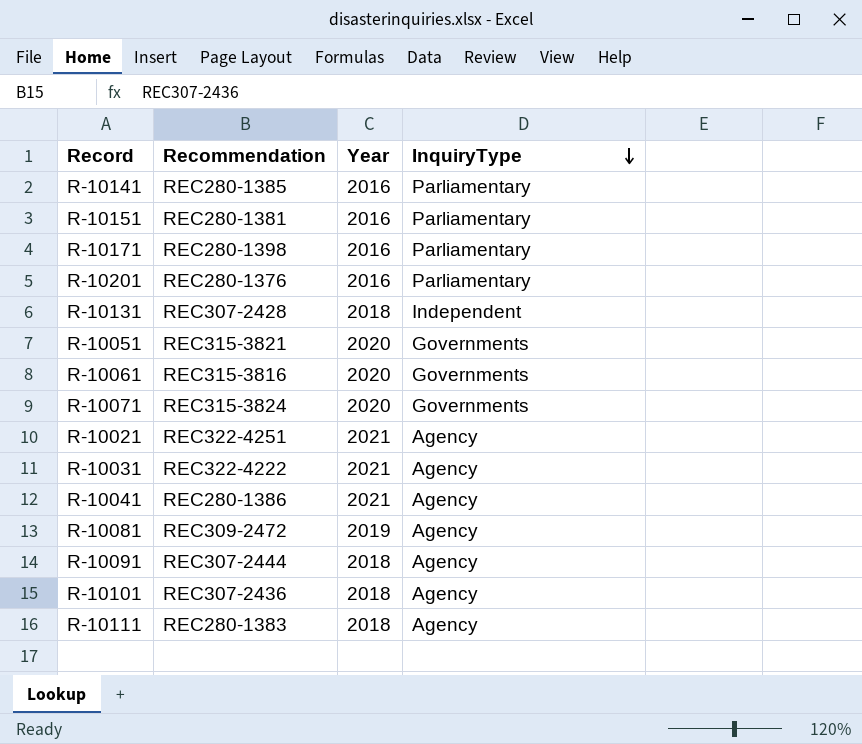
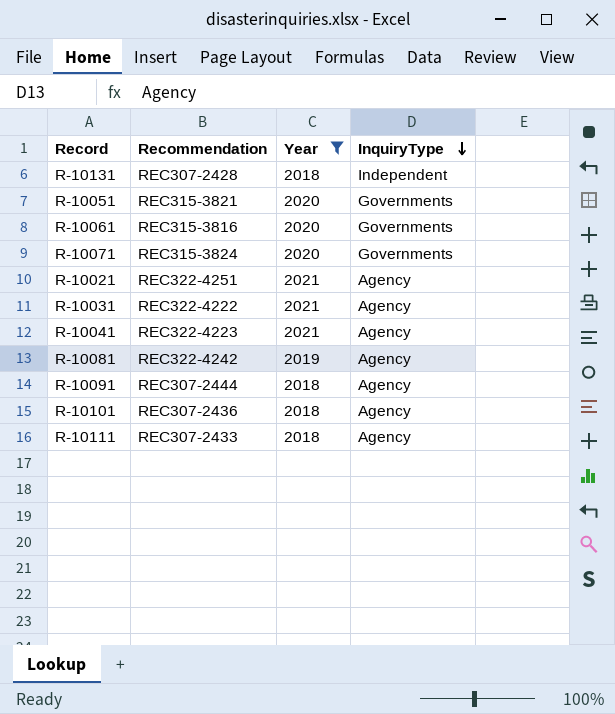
filter: none -> Year != 2016
R-10041 | Recommendation: REC280-1386 -> REC322-4223
R-10081 | Recommendation: REC309-2472 -> REC322-4242
R-10111 | Recommendation: REC280-1383 -> REC307-2433

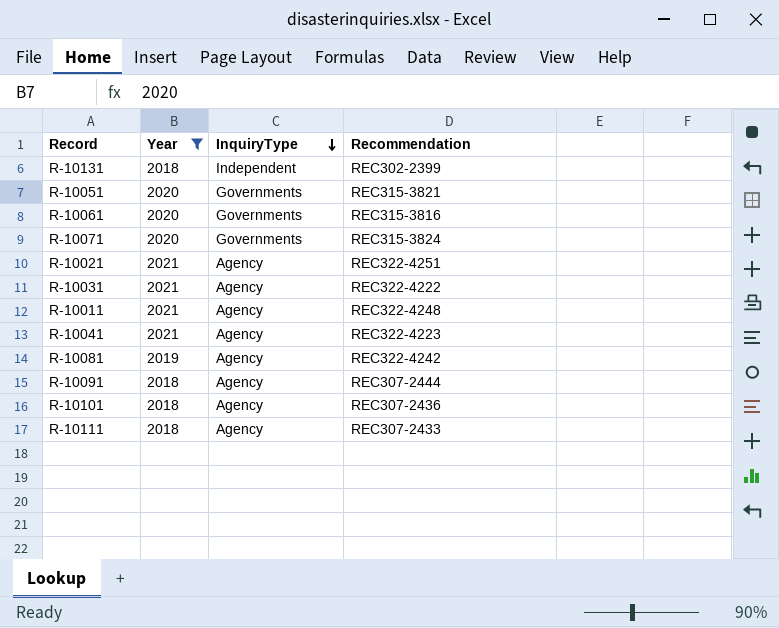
column Recommendation | position: 2 -> 4
R-10131 | Recommendation: REC307-2428 -> REC302-2399
row R-10011: none -> 2021 | Agency | REC322-4248

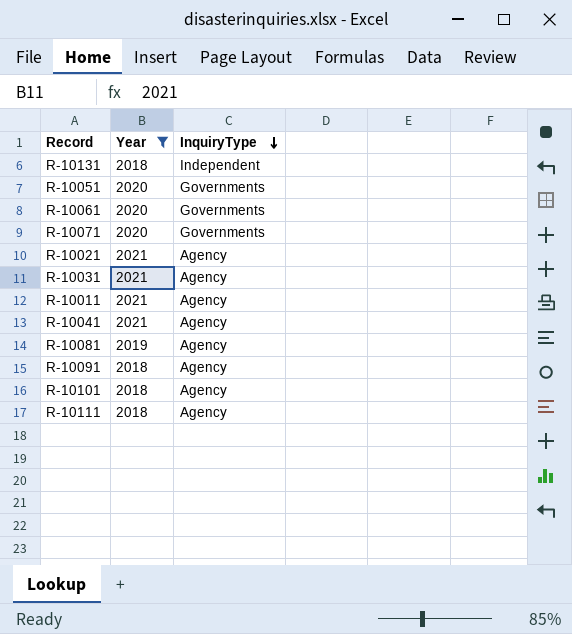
column Recommendation | position: 4 -> none

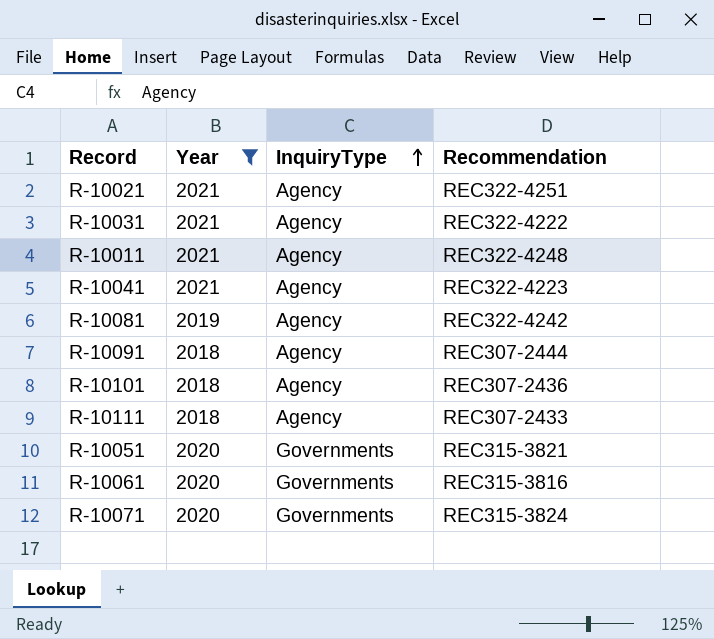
row order: InquiryType descending -> InquiryType ascending
column Recommendation | position: none -> 4
row R-10131: 2018 | Independent -> none

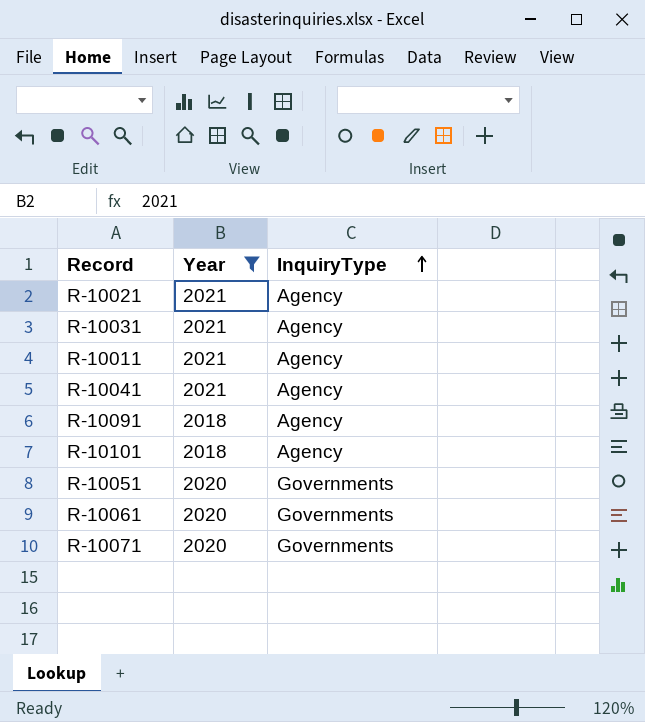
column Recommendation | position: 4 -> none
row R-10081: 2019 | Agency | REC322-4242 -> none
row R-10111: 2018 | Agency | REC307-2433 -> none

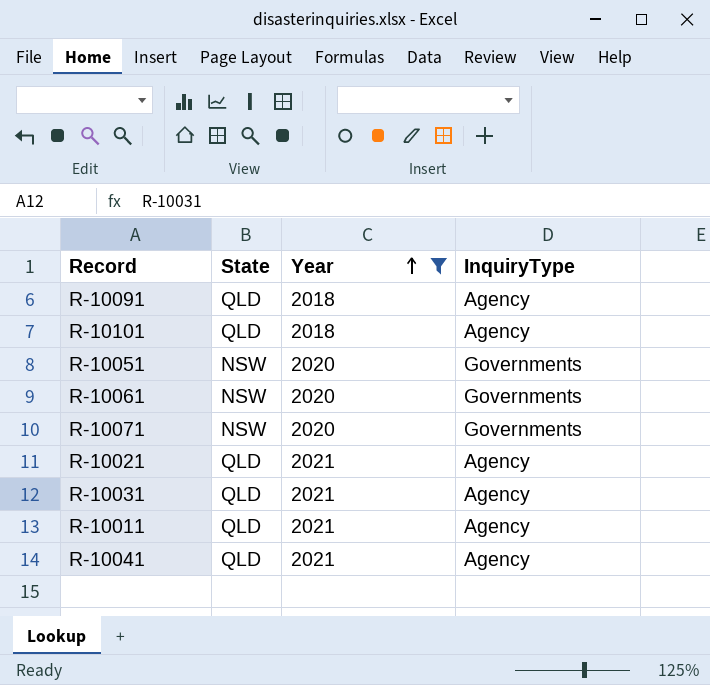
row order: InquiryType ascending -> Year ascending
column State | position: none -> 2

